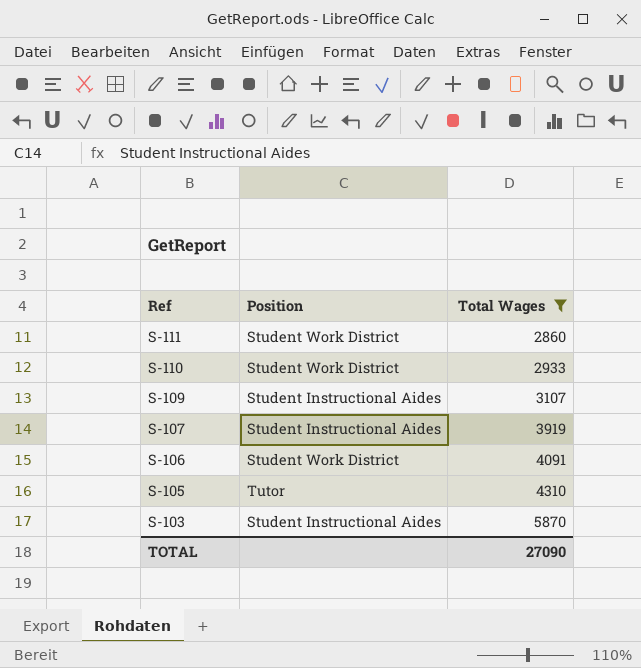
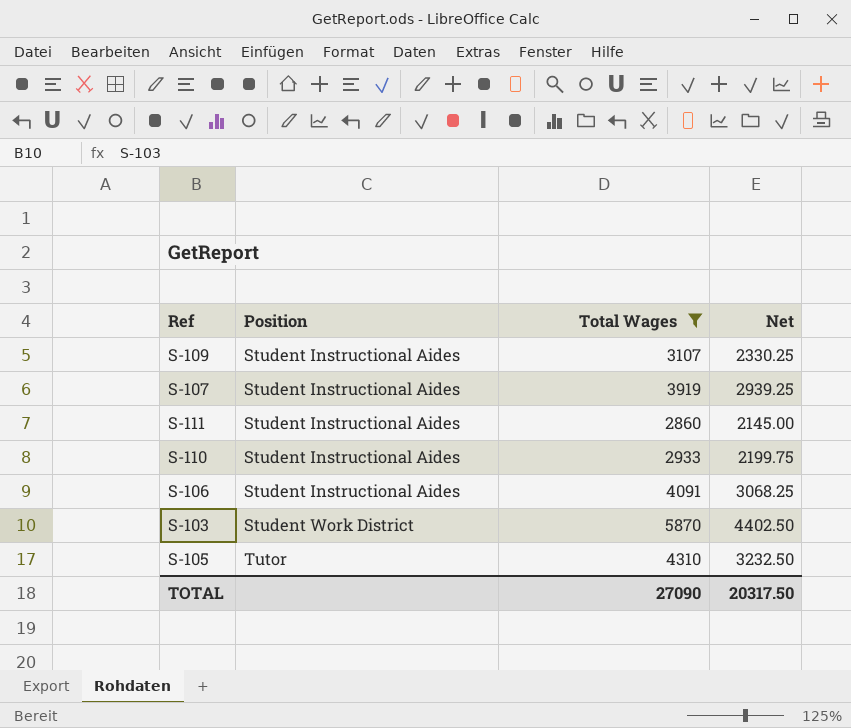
row order: Ref descending -> Position ascending
column Net | formula: none -> [Total Wages] * 0.75
S-111 | Position: Student Work District -> Student Instructional Aides
S-110 | Position: Student Work District -> Student Instructional Aides
S-106 | Position: Student Work District -> Student Instructional Aides
S-103 | Position: Student Instructional Aides -> Student Work District

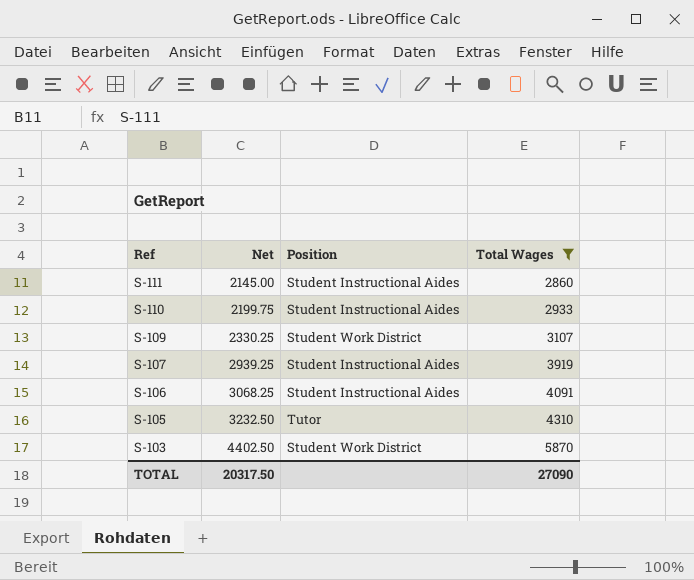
row order: Position ascending -> Ref descending
column Net | position: 4 -> 2
S-109 | Position: Student Instructional Aides -> Student Work District

